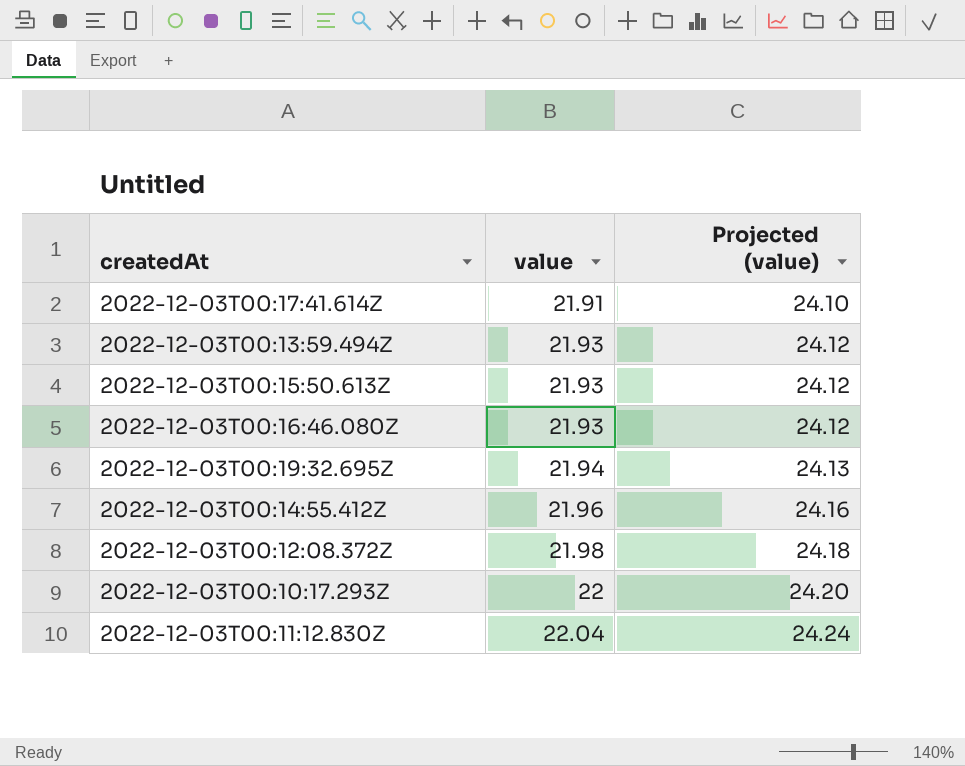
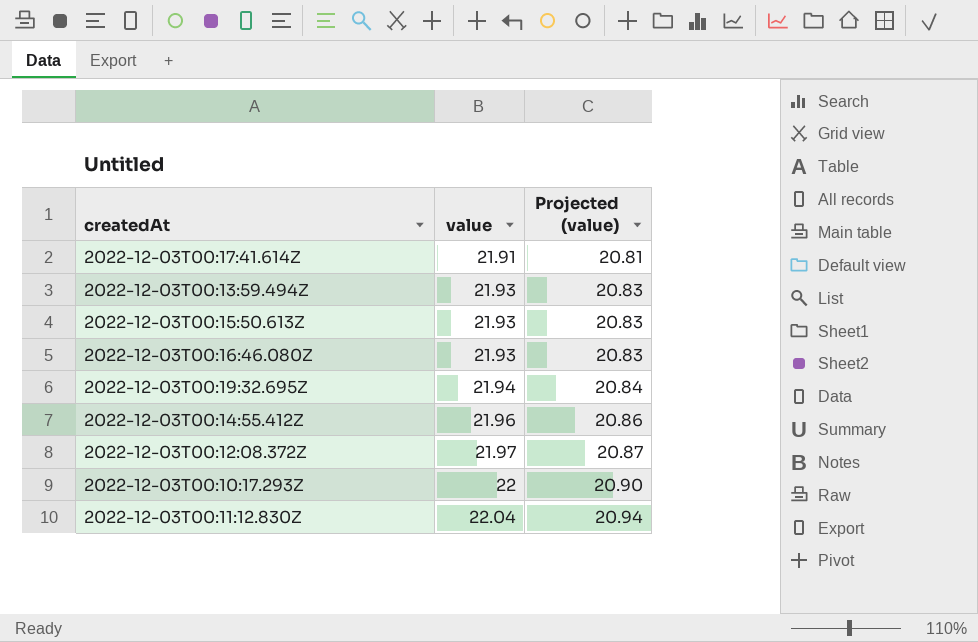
column Projected (value) | formula: [value] * 1.1 -> [value] * 0.95
2022-12-03T00:12:08.372Z | value: 21.98 -> 21.97

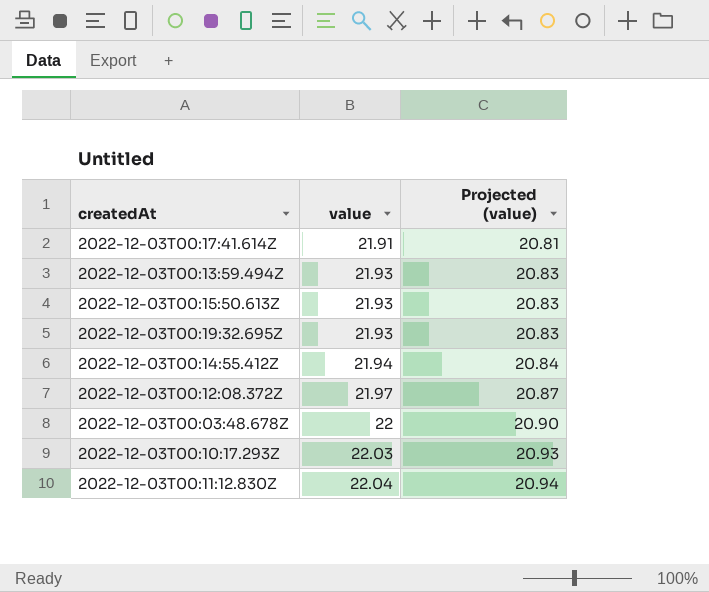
row 2022-12-03T00:16:46.080Z: 21.93 | 20.83 -> none
2022-12-03T00:19:32.695Z | value: 21.94 -> 21.93
2022-12-03T00:19:32.695Z | Projected (value): 20.84 -> 20.83
2022-12-03T00:14:55.412Z | value: 21.96 -> 21.94
2022-12-03T00:14:55.412Z | Projected (value): 20.86 -> 20.84
row 2022-12-03T00:03:48.678Z: none -> 22 | 20.90
2022-12-03T00:10:17.293Z | value: 22 -> 22.03
2022-12-03T00:10:17.293Z | Projected (value): 20.90 -> 20.93

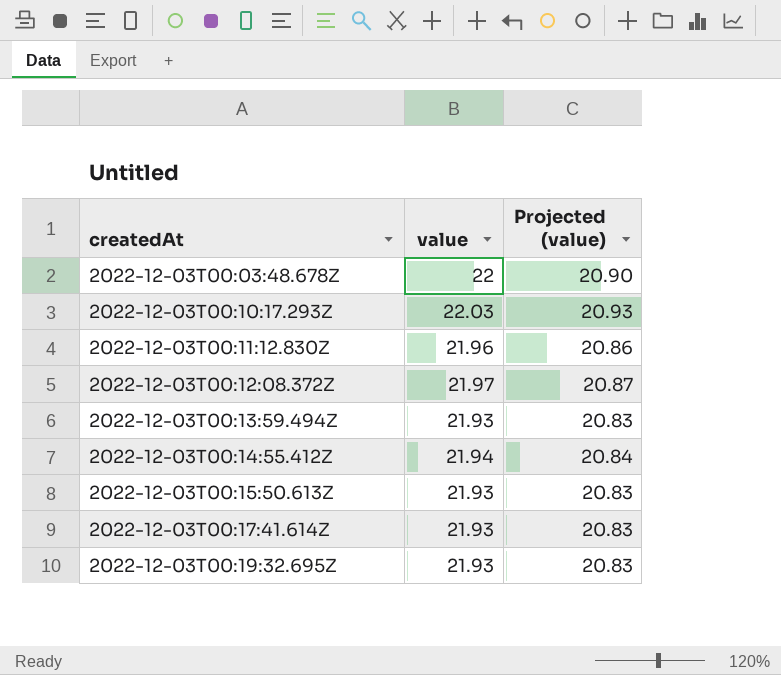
row order: value ascending -> createdAt ascending
2022-12-03T00:11:12.830Z | value: 22.04 -> 21.96
2022-12-03T00:11:12.830Z | Projected (value): 20.94 -> 20.86
2022-12-03T00:17:41.614Z | value: 21.91 -> 21.93
2022-12-03T00:17:41.614Z | Projected (value): 20.81 -> 20.83

